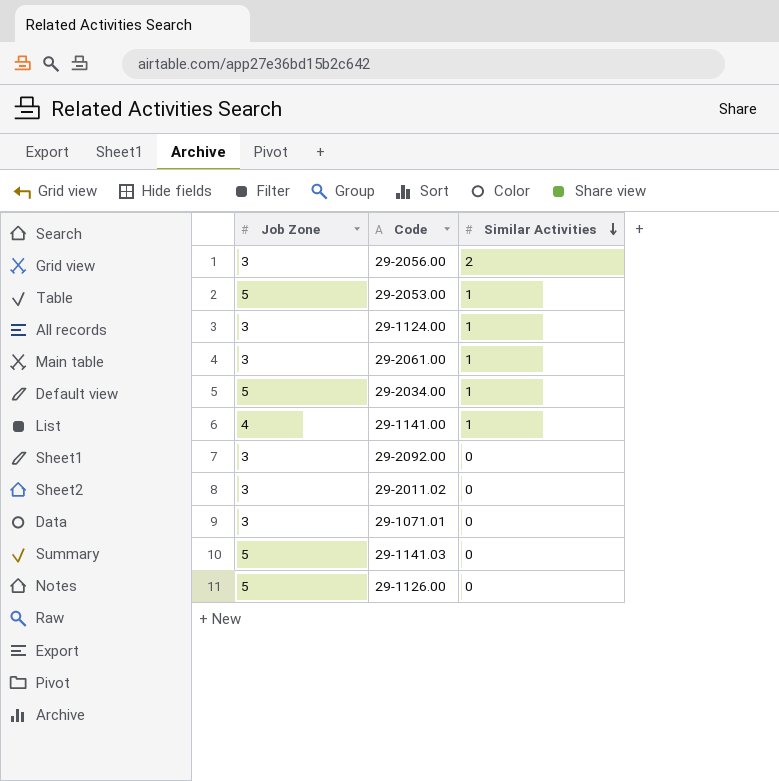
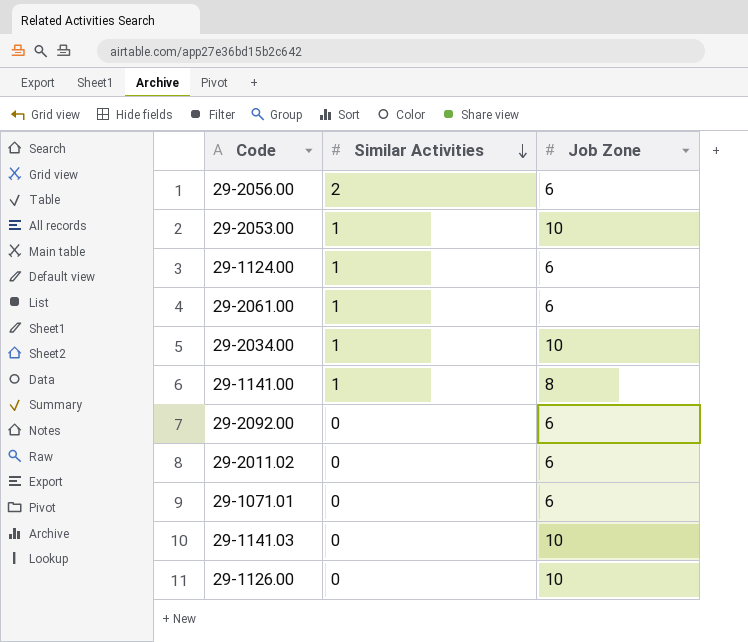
column Job Zone | position: 1 -> 3
29-2056.00 | Job Zone: 3 -> 6
29-2053.00 | Job Zone: 5 -> 10
29-1124.00 | Job Zone: 3 -> 6
29-2061.00 | Job Zone: 3 -> 6
29-2034.00 | Job Zone: 5 -> 10
29-1141.00 | Job Zone: 4 -> 8
29-2092.00 | Job Zone: 3 -> 6
29-2011.02 | Job Zone: 3 -> 6
29-1071.01 | Job Zone: 3 -> 6
29-1141.03 | Job Zone: 5 -> 10
29-1126.00 | Job Zone: 5 -> 10

